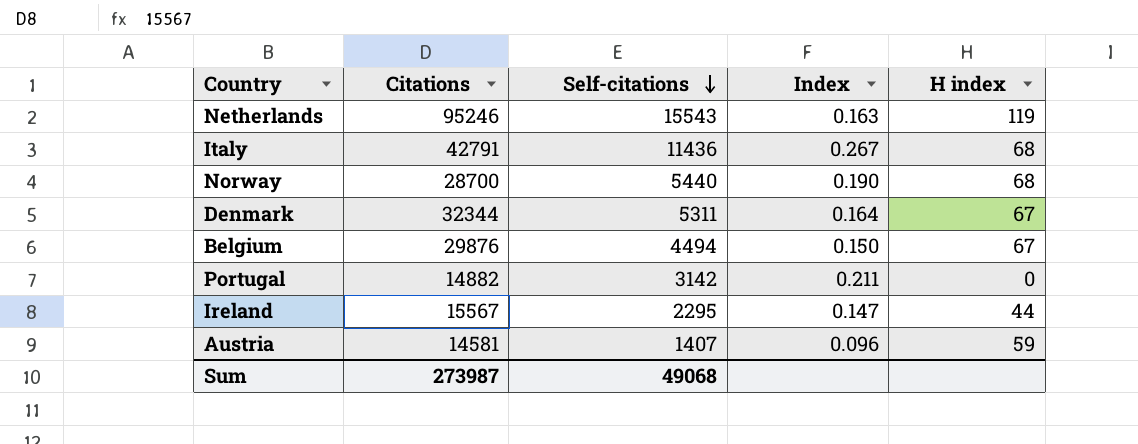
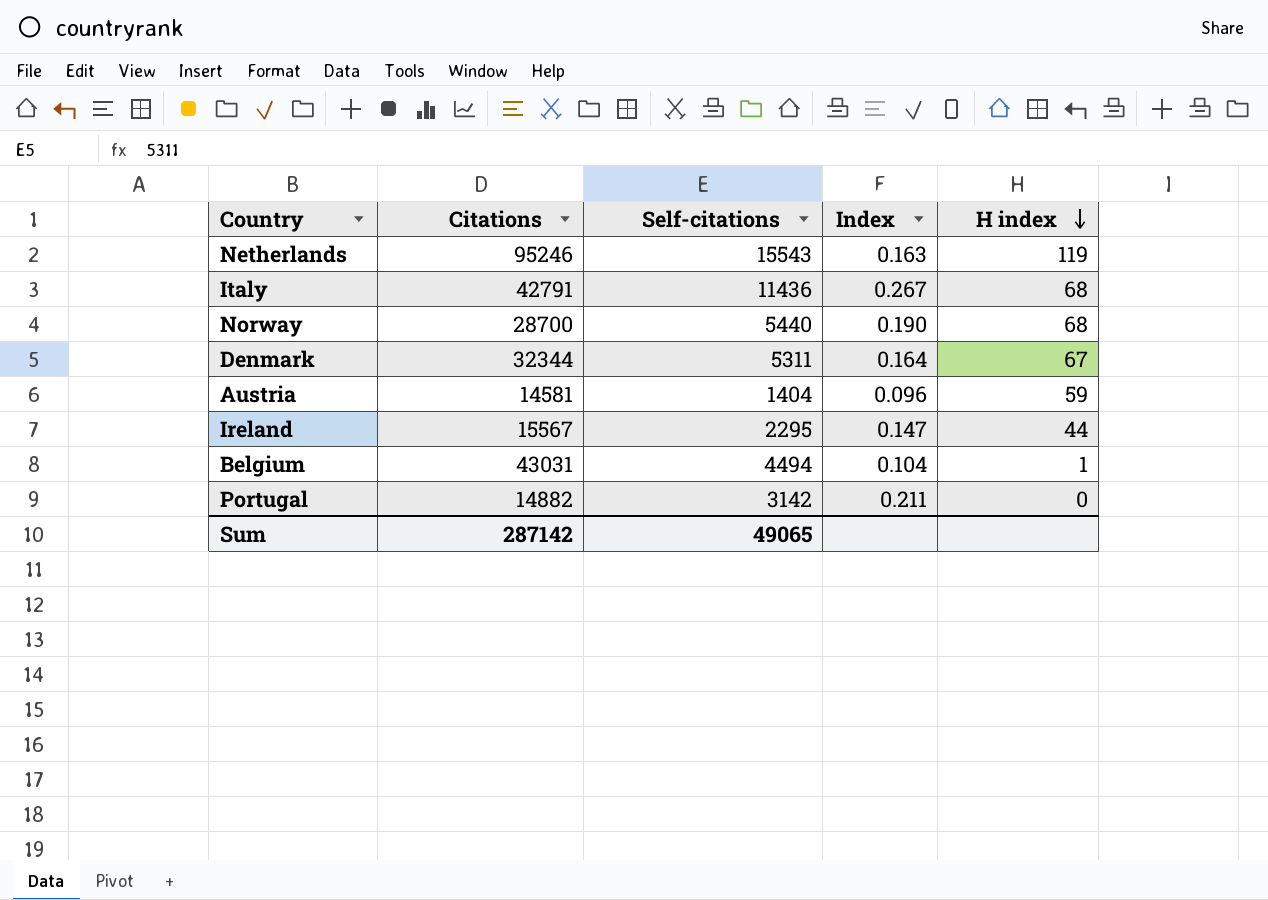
row order: Self-citations descending -> H index descending
Austria | Self-citations: 1407 -> 1404
Belgium | Citations: 29876 -> 43031
Belgium | Index: 0.150 -> 0.104
Belgium | H index: 67 -> 1
Sum | Citations: 273987 -> 287142
Sum | Self-citations: 49068 -> 49065

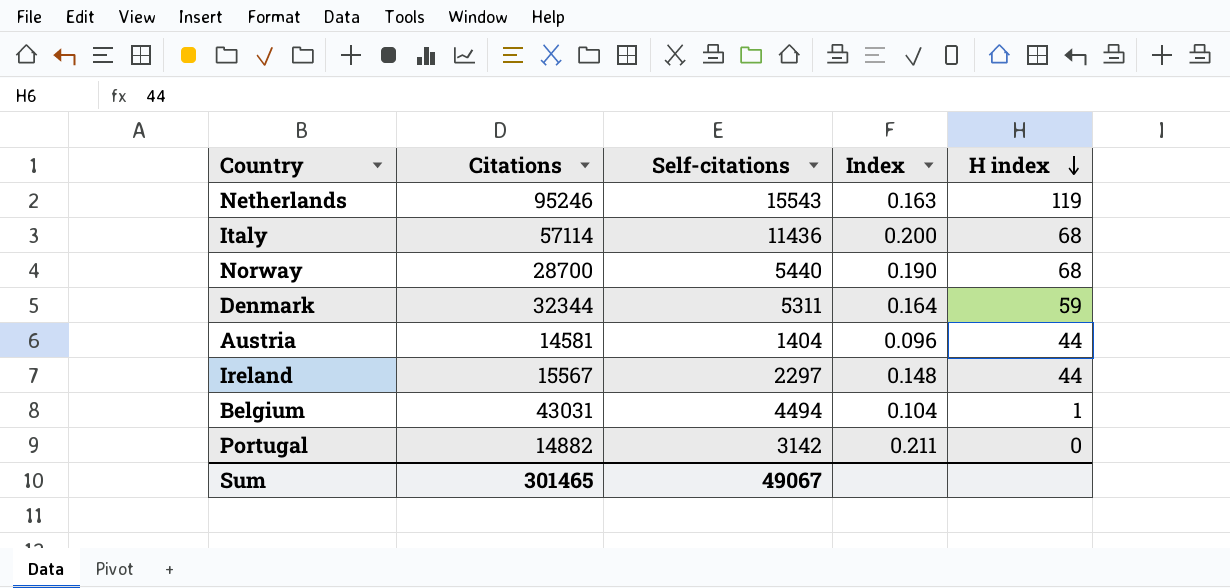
Italy | Citations: 42791 -> 57114
Italy | Index: 0.267 -> 0.200
Denmark | H index: 67 -> 59
Austria | H index: 59 -> 44
Ireland | Self-citations: 2295 -> 2297
Ireland | Index: 0.147 -> 0.148
Sum | Citations: 287142 -> 301465
Sum | Self-citations: 49065 -> 49067

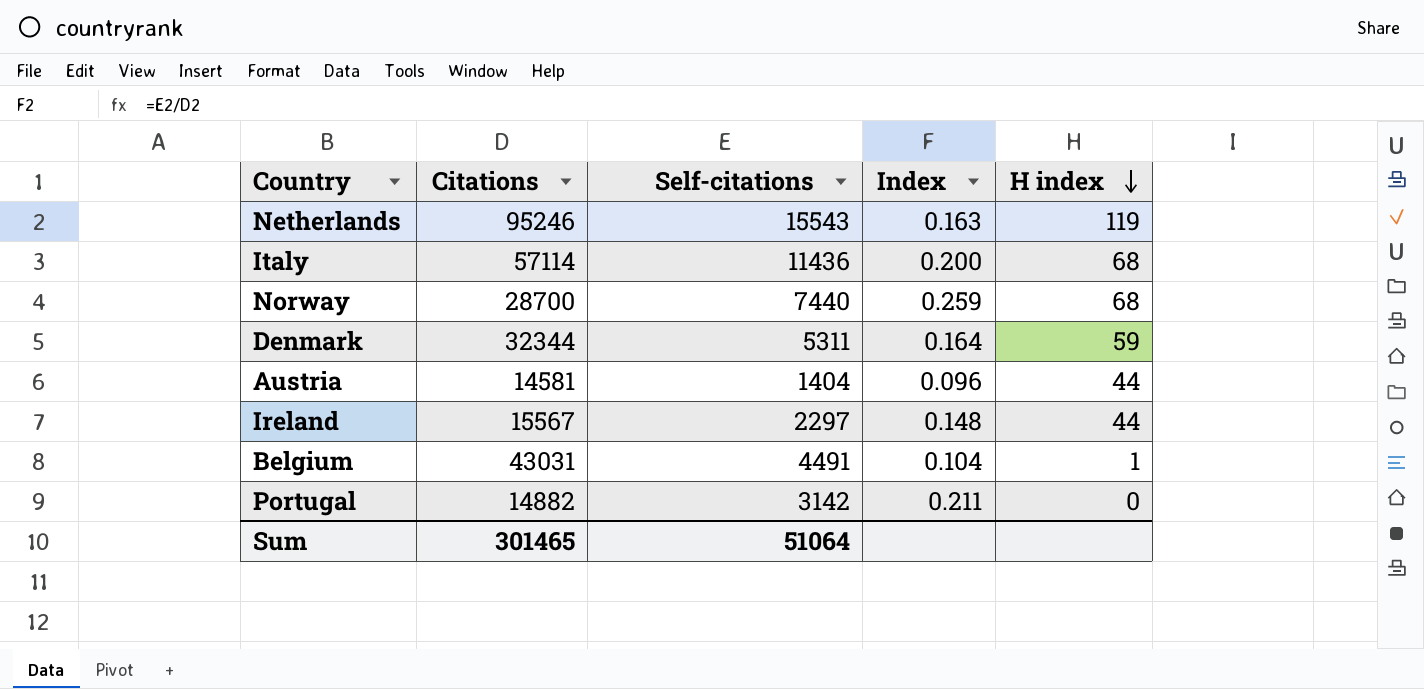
Norway | Self-citations: 5440 -> 7440
Norway | Index: 0.190 -> 0.259
Belgium | Self-citations: 4494 -> 4491
Sum | Self-citations: 49067 -> 51064

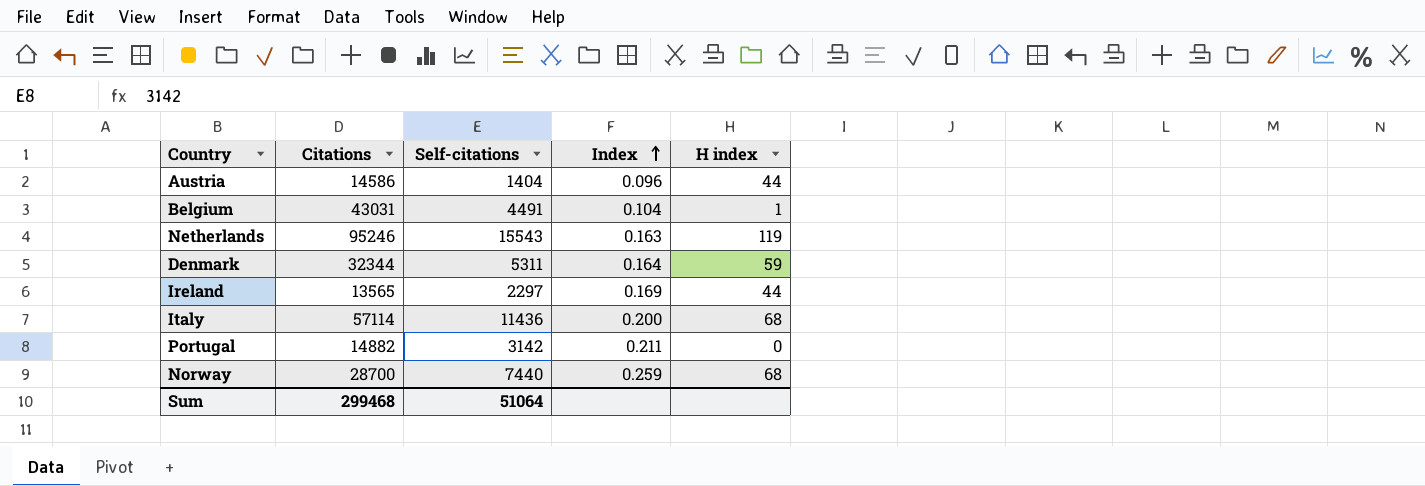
row order: H index descending -> Index ascending
Austria | Citations: 14581 -> 14586
Ireland | Citations: 15567 -> 13565
Ireland | Index: 0.148 -> 0.169
Sum | Citations: 301465 -> 299468

